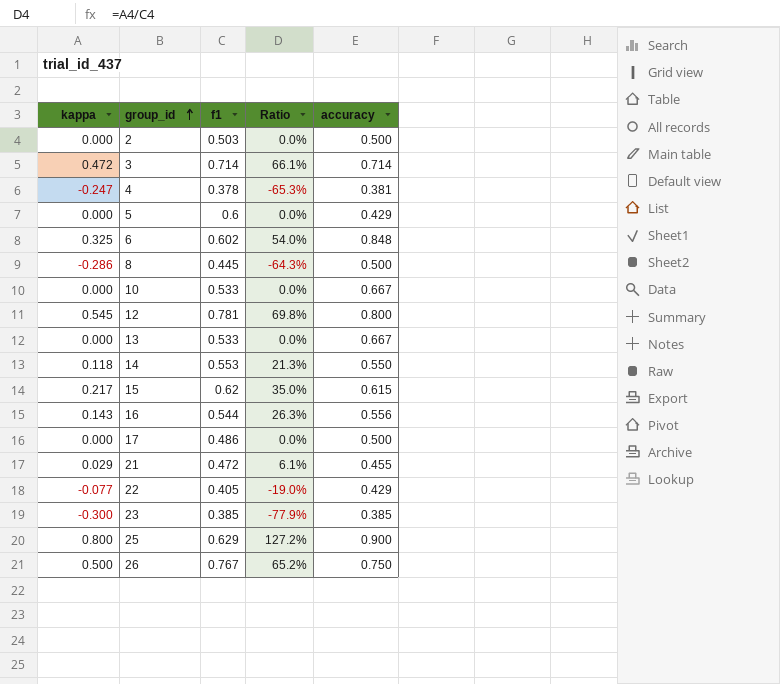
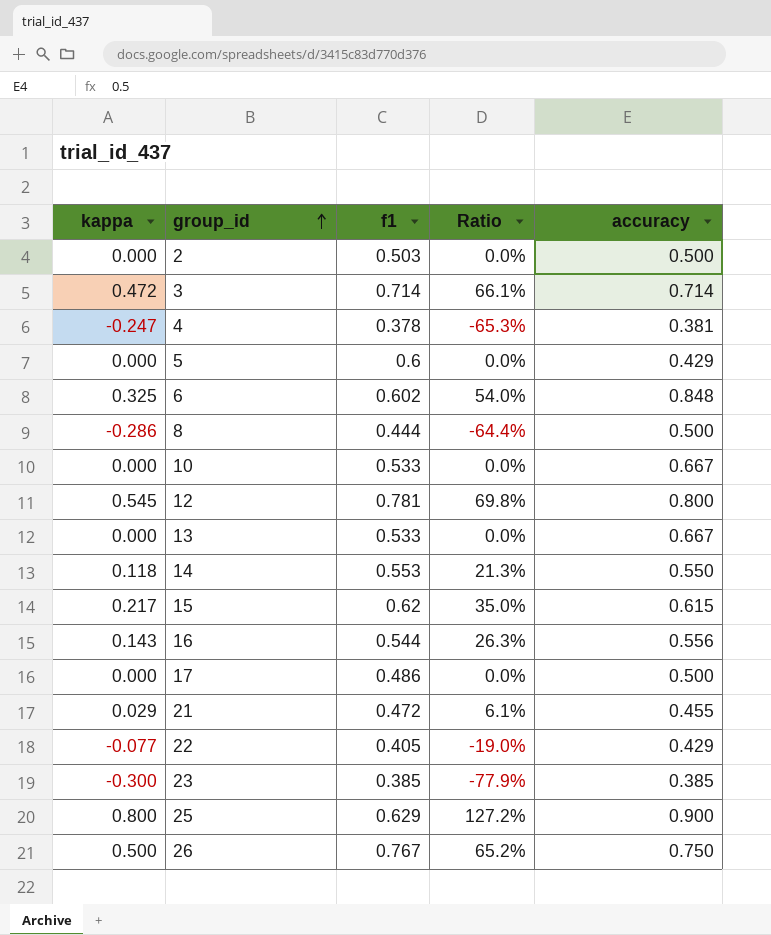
8 | f1: 0.445 -> 0.444
8 | Ratio: -64.3% -> -64.4%

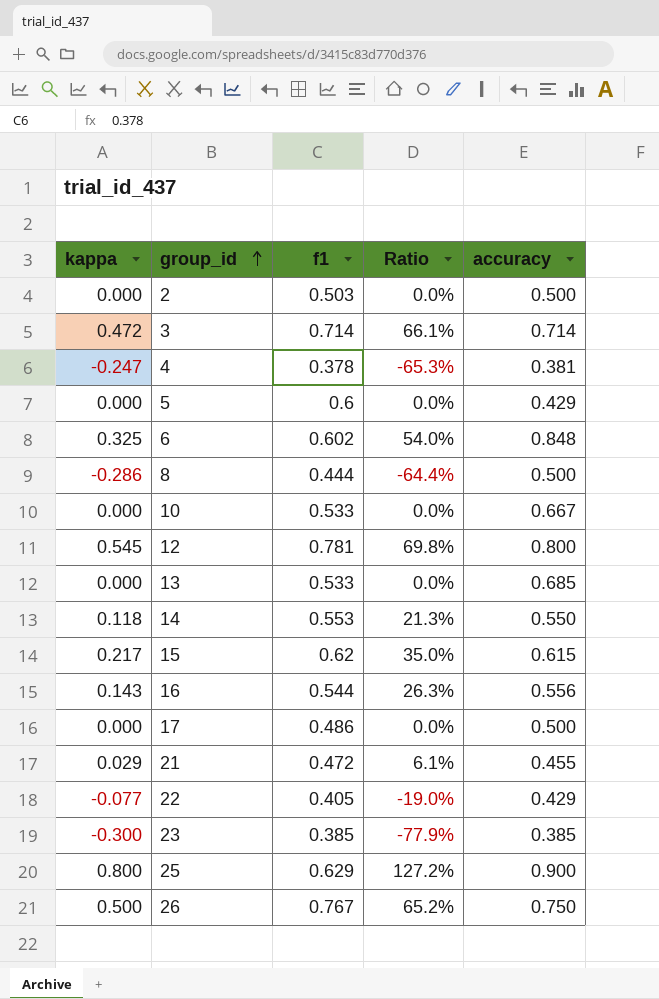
13 | accuracy: 0.667 -> 0.685

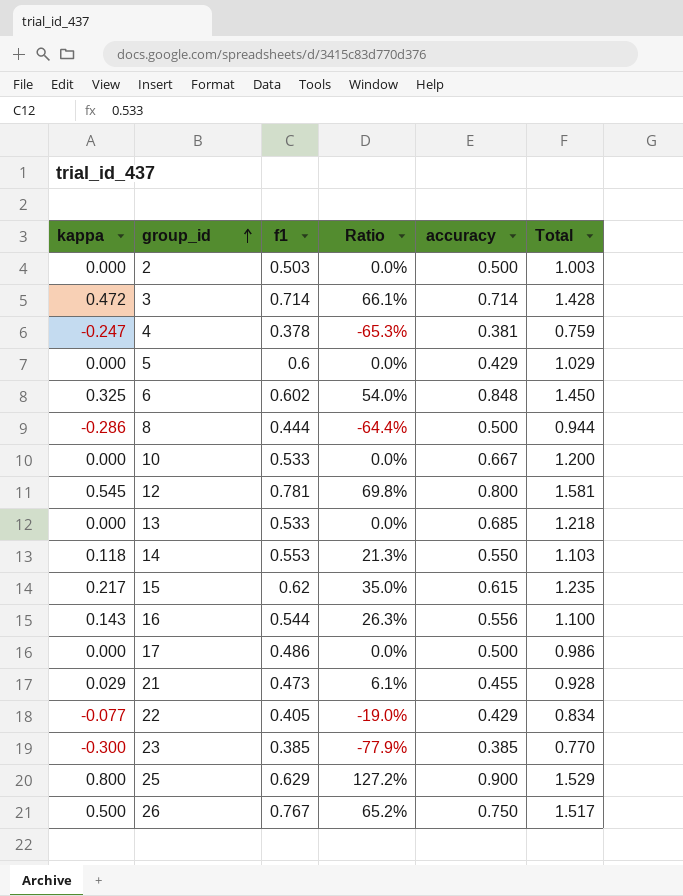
column Total | formula: none -> [f1] + [accuracy]
21 | f1: 0.472 -> 0.473

